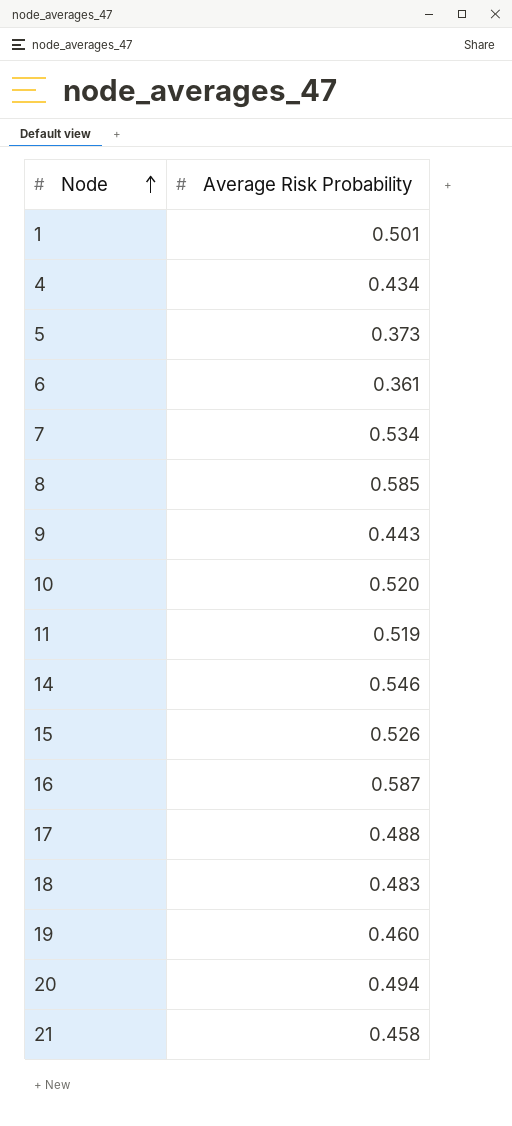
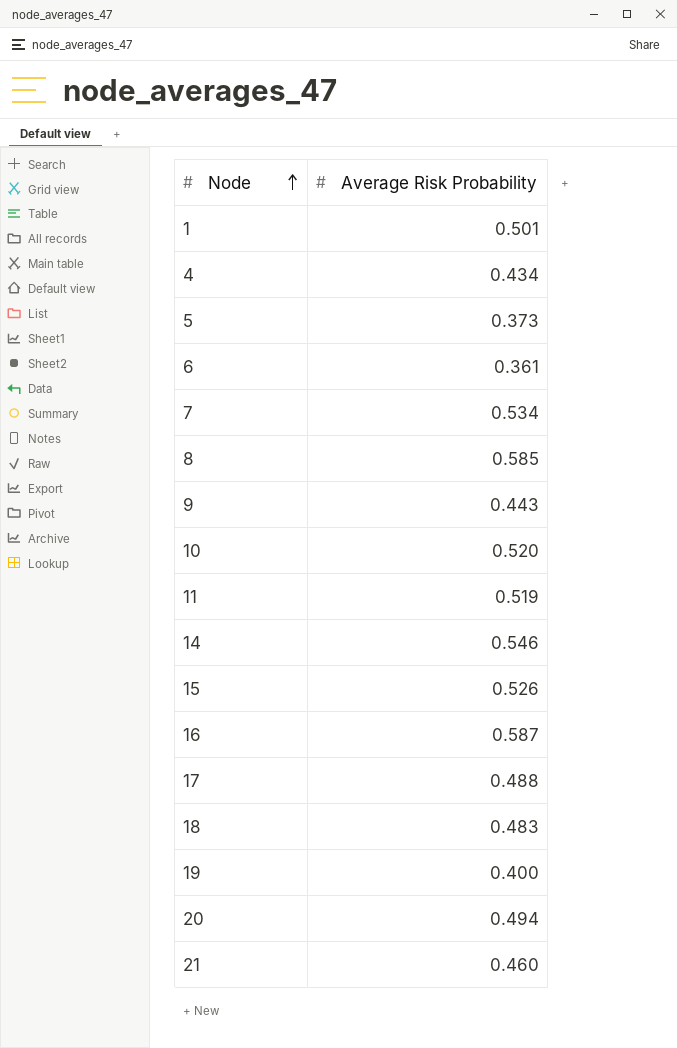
19 | Average Risk Probability: 0.460 -> 0.400
21 | Average Risk Probability: 0.458 -> 0.460

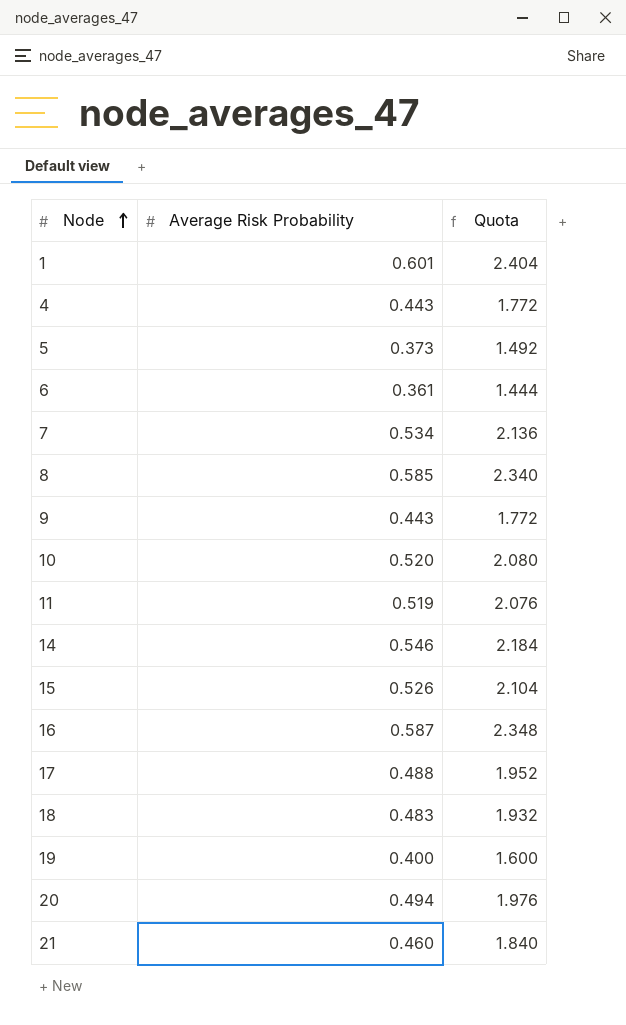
column Quota | formula: none -> [Average Risk Probability] * 4
1 | Average Risk Probability: 0.501 -> 0.601
4 | Average Risk Probability: 0.434 -> 0.443

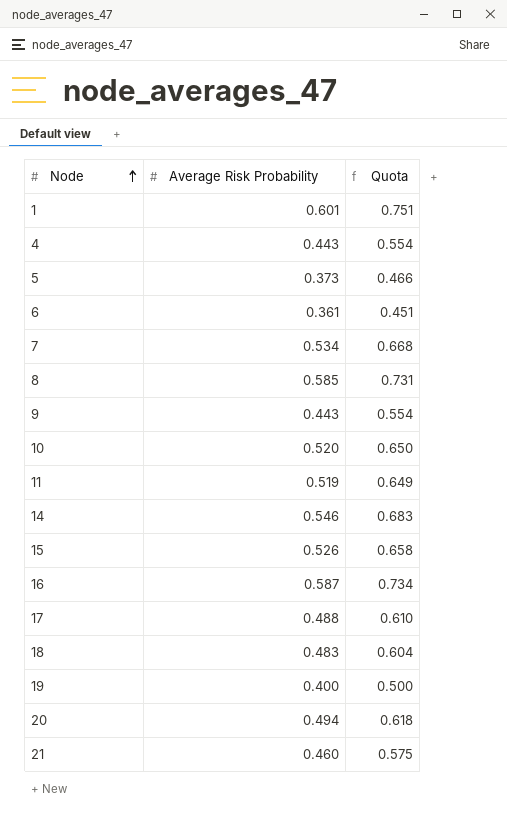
column Quota | formula: [Average Risk Probability] * 4 -> [Average Risk Probability] * 1.25

